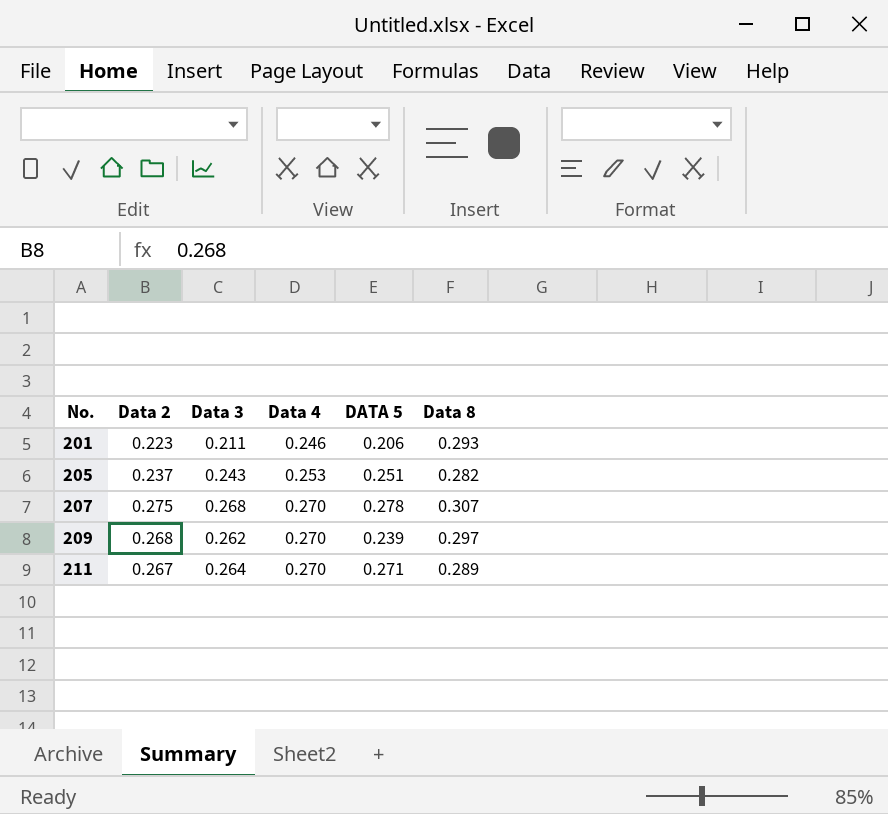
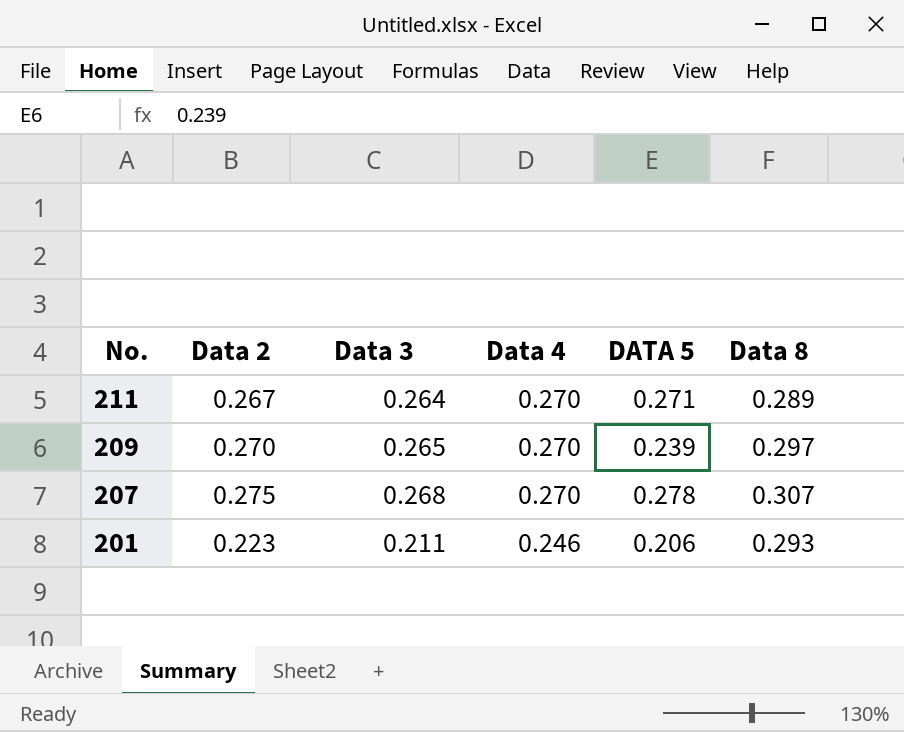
row order: No. ascending -> No. descending
row 205: 0.237 | 0.243 | 0.253 | 0.251 | 0.282 -> none
209 | Data 2: 0.268 -> 0.270
209 | Data 3: 0.262 -> 0.265

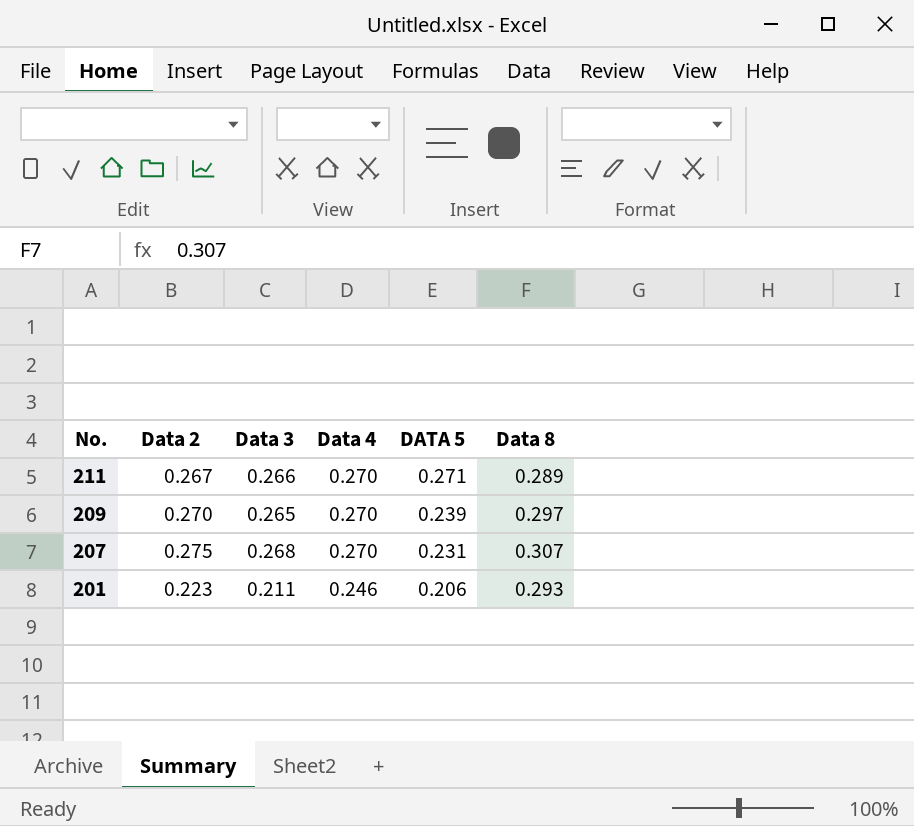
211 | Data 3: 0.264 -> 0.266
207 | DATA 5: 0.278 -> 0.231

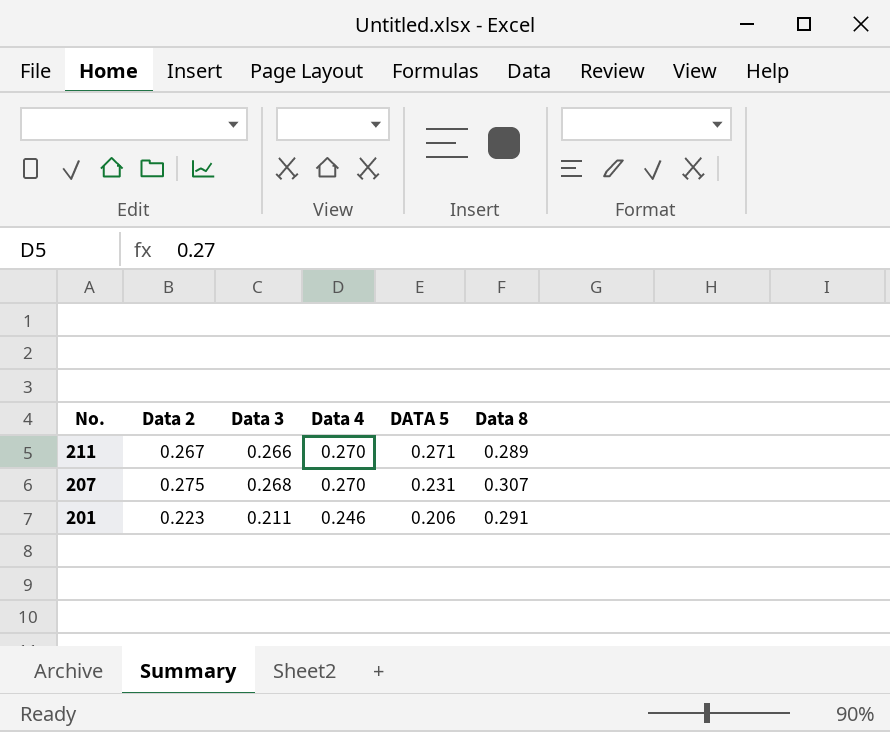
row 209: 0.270 | 0.265 | 0.270 | 0.239 | 0.297 -> none
201 | Data 8: 0.293 -> 0.291

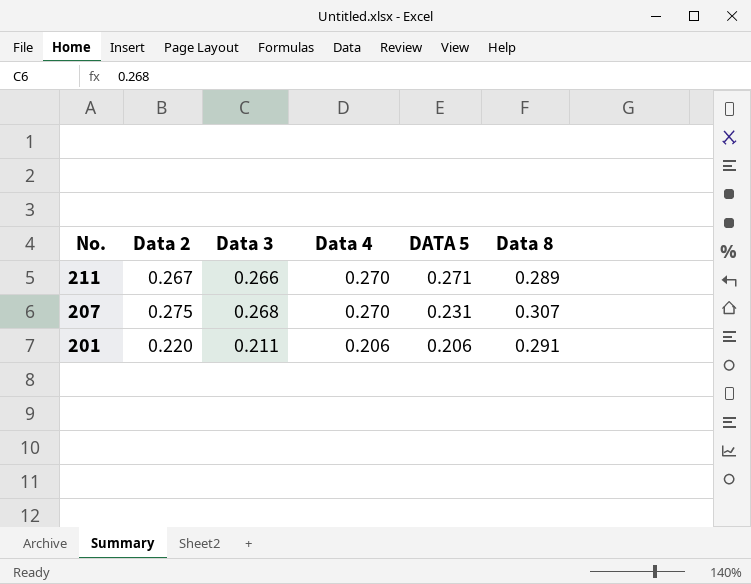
201 | Data 2: 0.223 -> 0.220
201 | Data 4: 0.246 -> 0.206

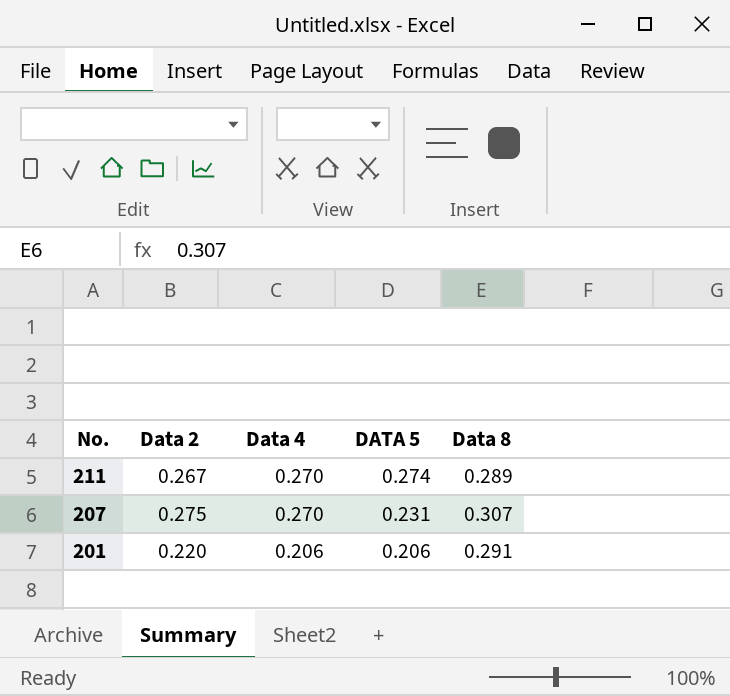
column Data 3 | position: 3 -> none
211 | DATA 5: 0.271 -> 0.274

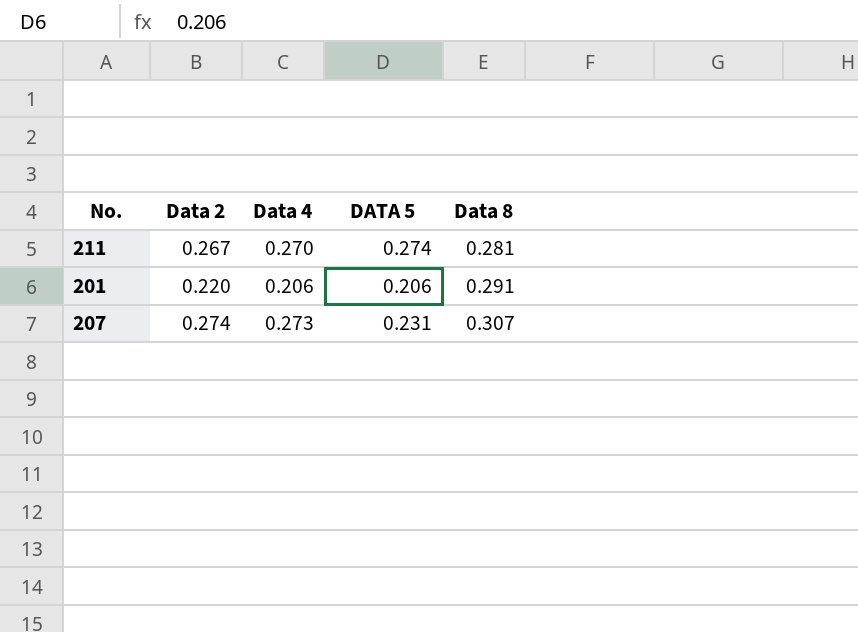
row order: No. descending -> Data 8 ascending
211 | Data 8: 0.289 -> 0.281
207 | Data 2: 0.275 -> 0.274
207 | Data 4: 0.270 -> 0.273

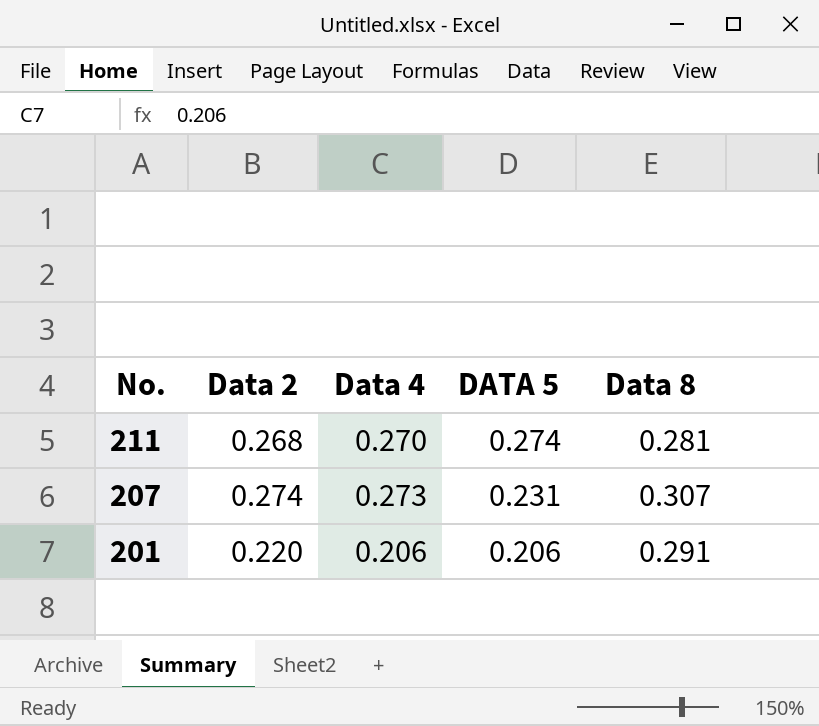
row order: Data 8 ascending -> No. descending
211 | Data 2: 0.267 -> 0.268

